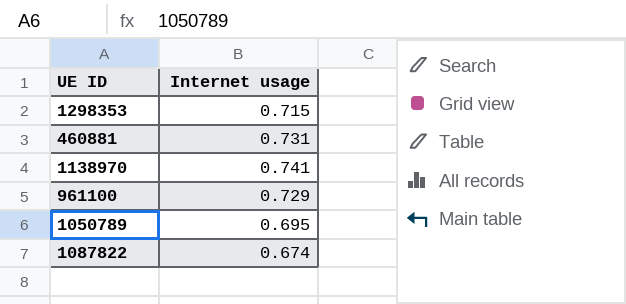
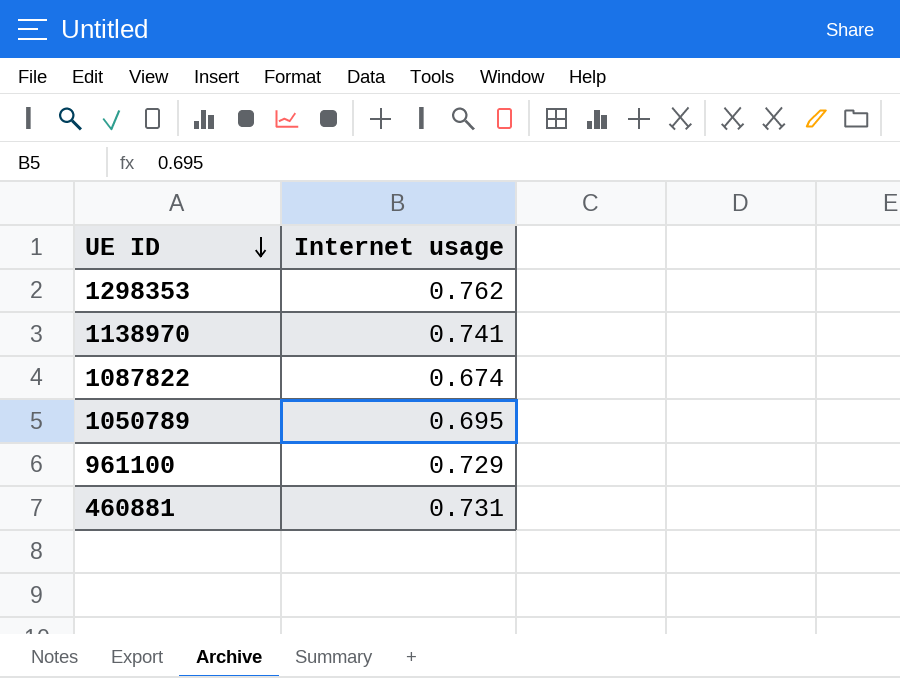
row order: none -> UE ID descending
1298353 | Internet usage: 0.715 -> 0.762

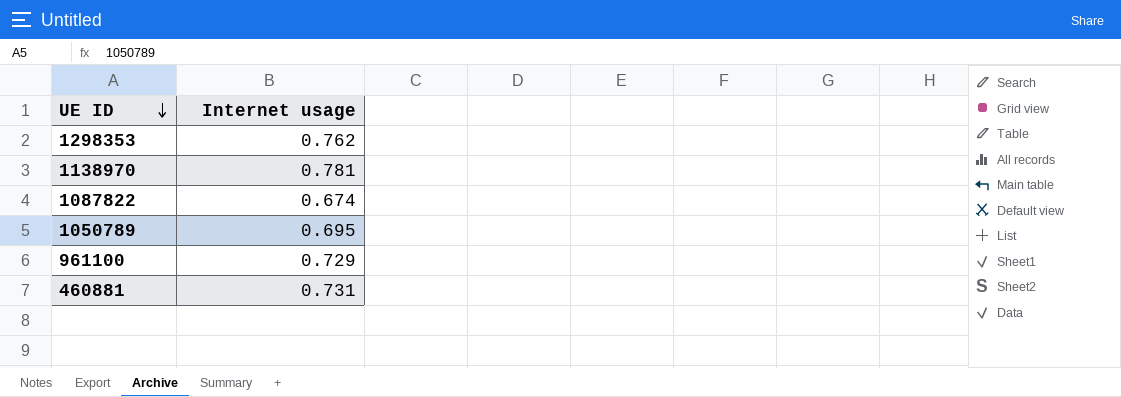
1138970 | Internet usage: 0.741 -> 0.781

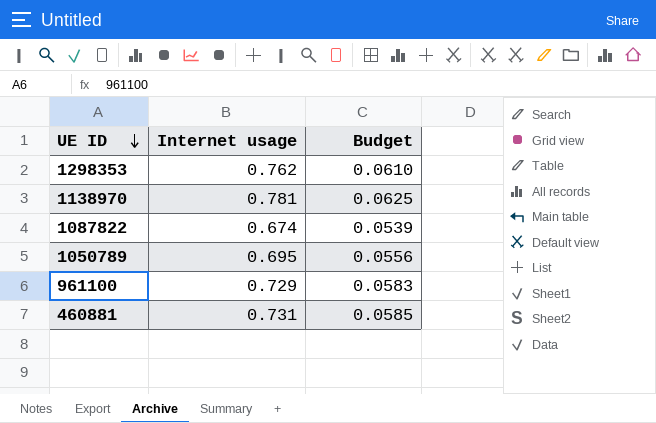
column Budget | formula: none -> [Internet usage] * 0.08

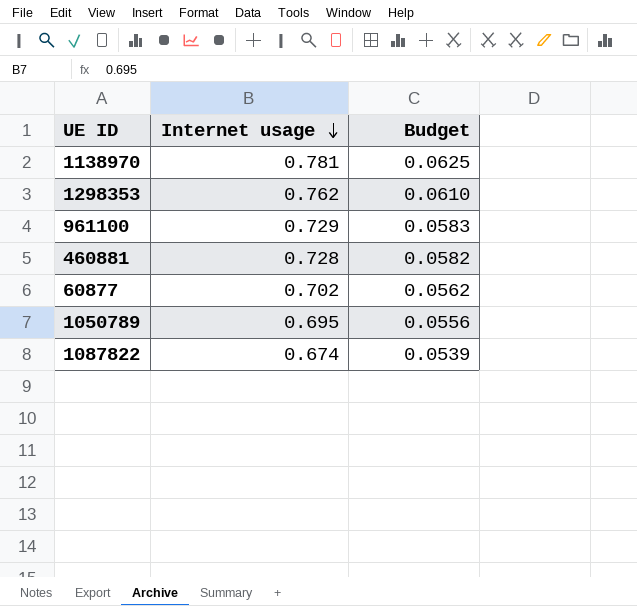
row order: UE ID descending -> Internet usage descending
460881 | Internet usage: 0.731 -> 0.728
460881 | Budget: 0.0585 -> 0.0582
row 60877: none -> 0.702 | 0.0562

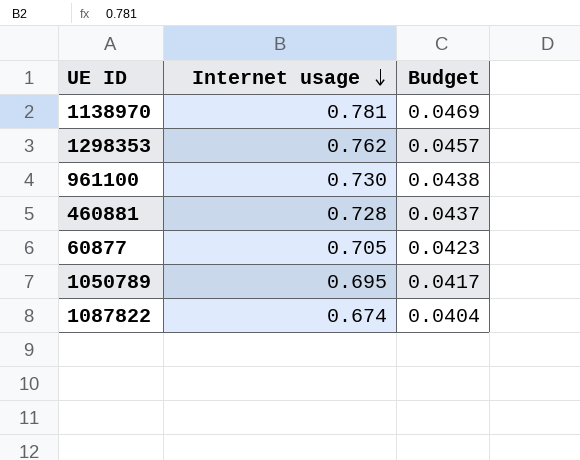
column Budget | formula: [Internet usage] * 0.08 -> [Internet usage] * 0.06
961100 | Internet usage: 0.729 -> 0.730
60877 | Internet usage: 0.702 -> 0.705

